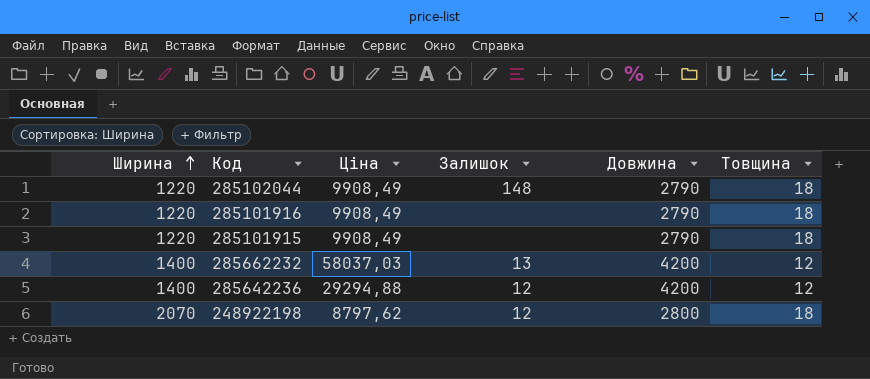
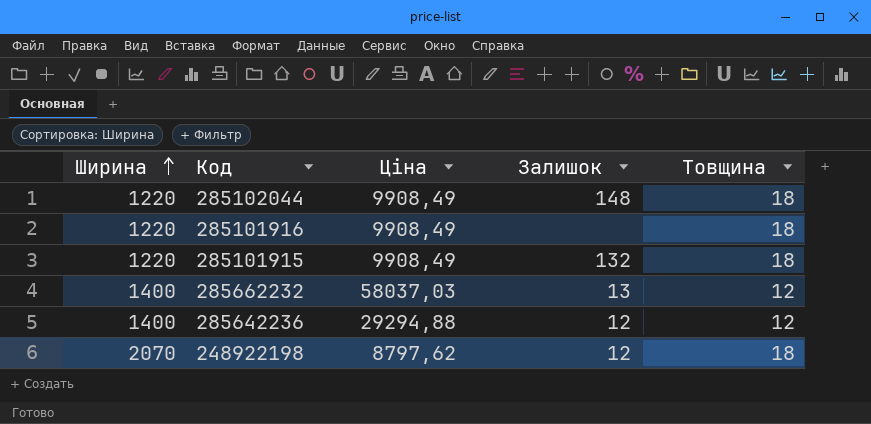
column Довжина | position: 5 -> none
285101915 | Залишок: none -> 132

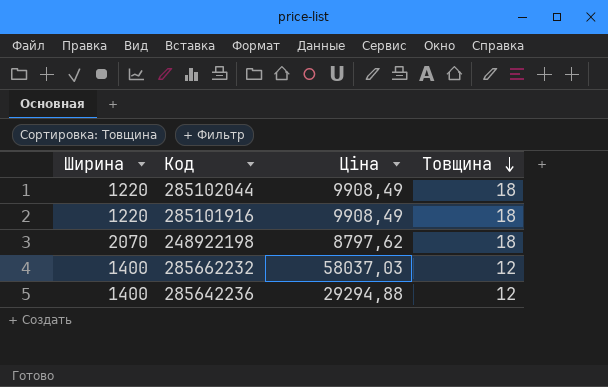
row order: Ширина ascending -> Товщина descending
column Залишок | position: 4 -> none
row 285101915: 1220 | 9908,49 | 132 | 18 -> none

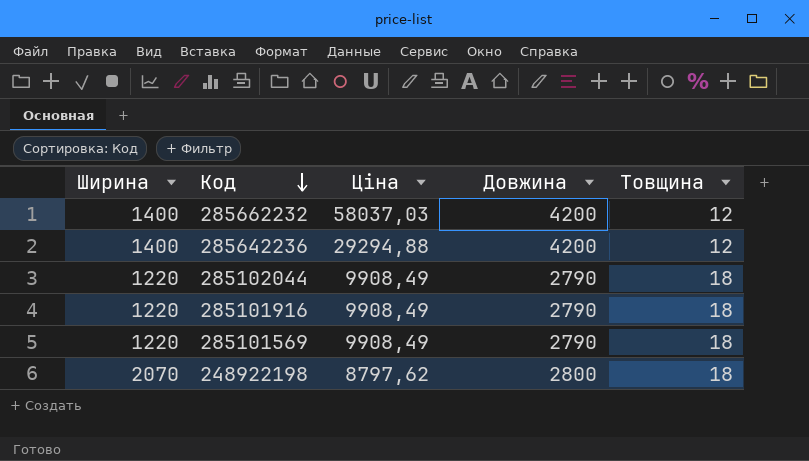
row order: Товщина descending -> Код descending
column Довжина | position: none -> 4
row 285101569: none -> 1220 | 9908,49 | 2790 | 18

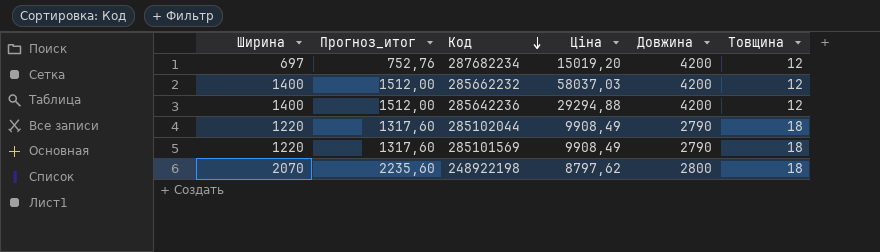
column Прогноз_итог | formula: none -> [Ширина] * 1,08
row 285101916: 1220 | 9908,49 | 2790 | 18 -> none
row 287682234: none -> 697 | 752,76 | 15019,20 | 4200 | 12

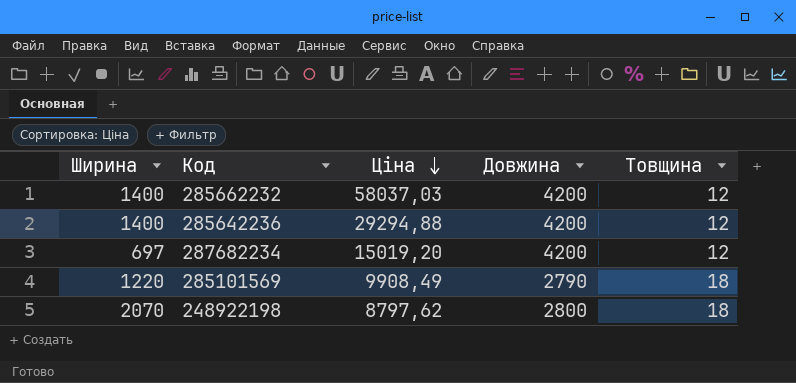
row order: Код descending -> Ціна descending
column Прогноз_итог | formula: [Ширина] * 1,08 -> none
row 285102044: 1220 | 1317,60 | 9908,49 | 2790 | 18 -> none

